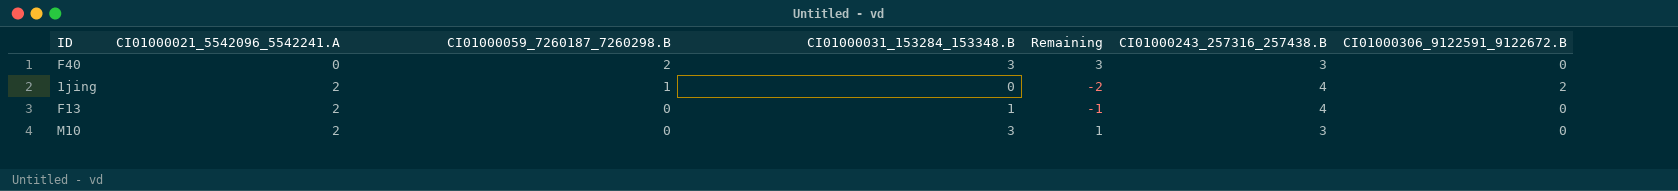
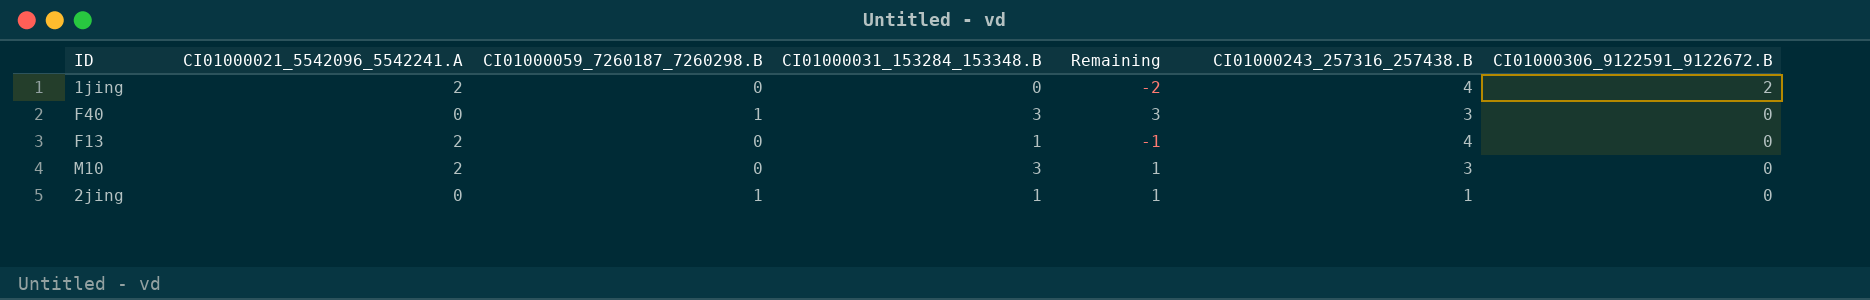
row order: CI01000021_5542096_5542241.A ascending -> CI01000306_9122591_9122672.B descending
1jing | CI01000059_7260187_7260298.B: 1 -> 0
F40 | CI01000059_7260187_7260298.B: 2 -> 1
row 2jing: none -> 0 | 1 | 1 | 1 | 1 | 0

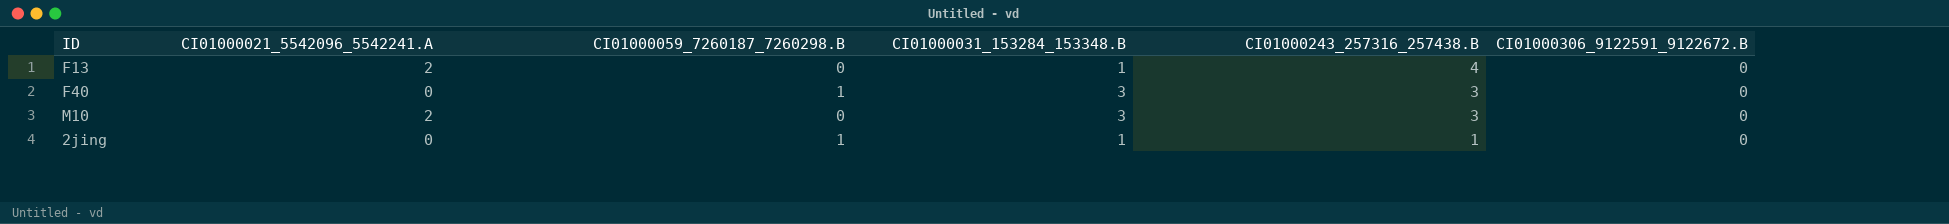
row order: CI01000306_9122591_9122672.B descending -> CI01000243_257316_257438.B descending
column Remaining | formula: [CI01000031_153284_153348.B] - [CI01000021_5542096_5542241.A] -> none
row 1jing: 2 | 0 | 0 | -2 | 4 | 2 -> none

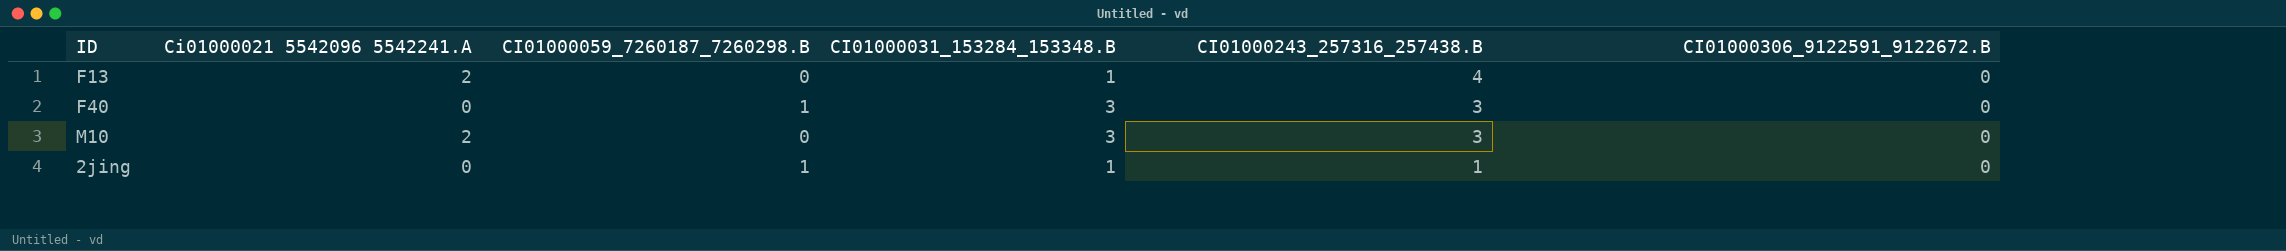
column name: CI01000021_5542096_5542241.A -> Ci01000021 5542096 5542241.A

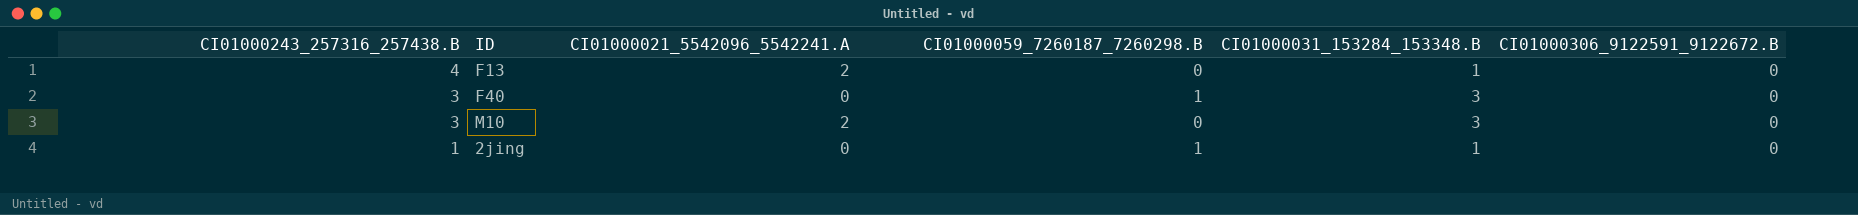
column CI01000243_257316_257438.B | position: 5 -> 1
column name: Ci01000021 5542096 5542241.A -> CI01000021_5542096_5542241.A

